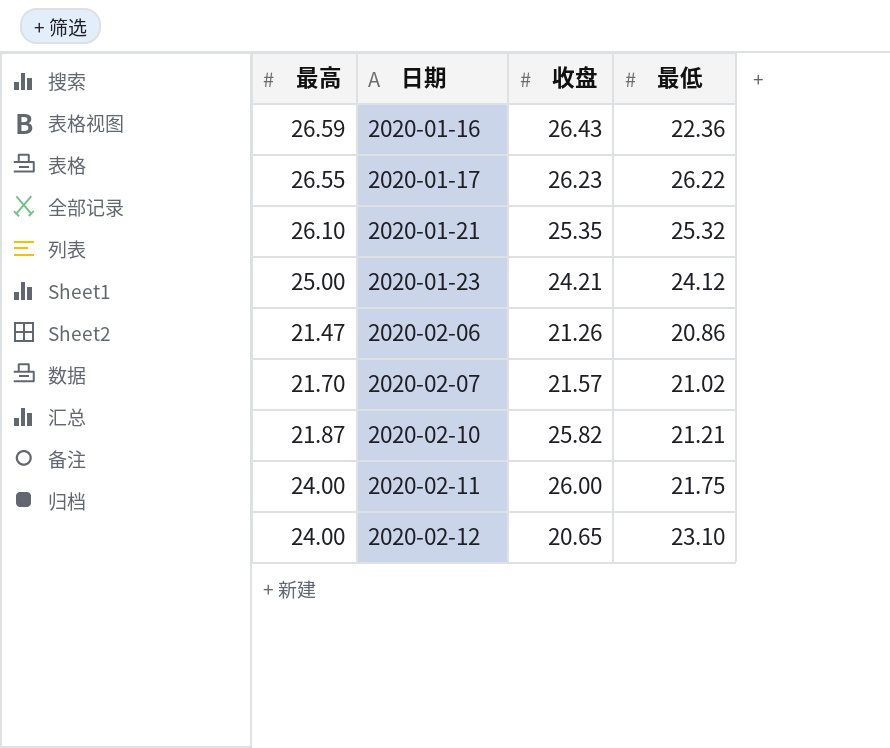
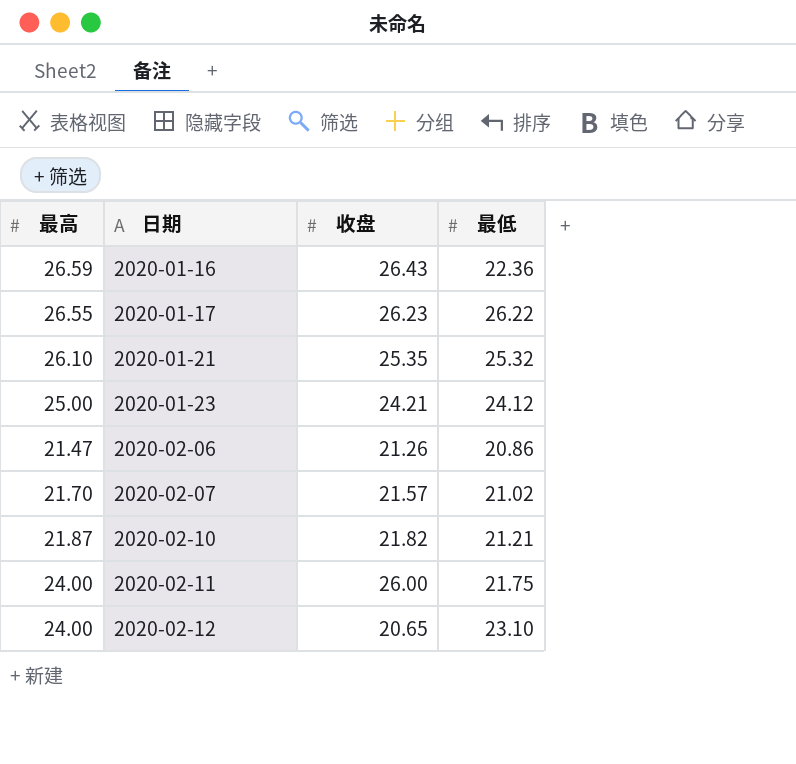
2020-02-10 | 收盘: 25.82 -> 21.82

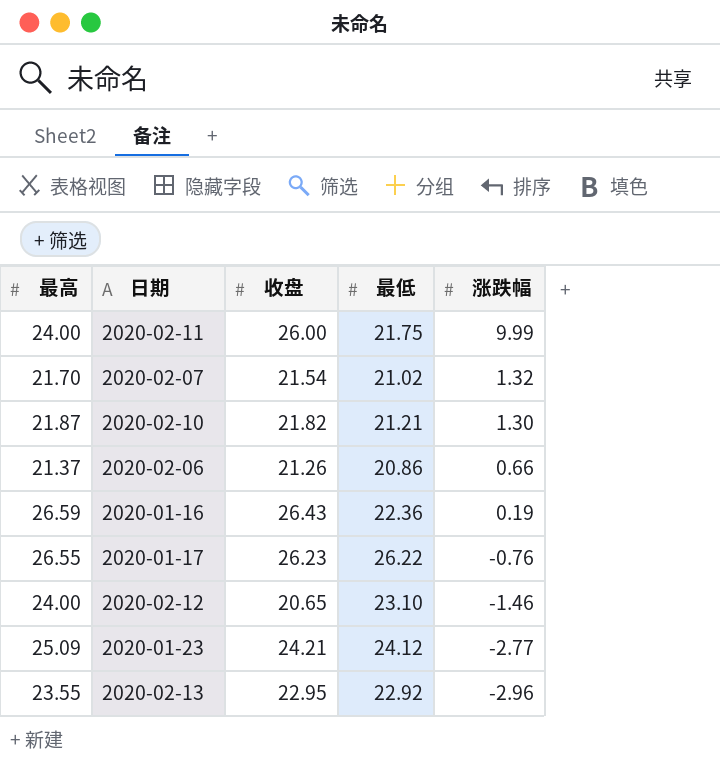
row order: 日期 ascending -> 涨跌幅 descending
column 涨跌幅 | position: none -> 5
row 2020-01-21: 26.10 | 25.35 | 25.32 -> none
2020-02-07 | 收盘: 21.57 -> 21.54
2020-02-06 | 最高: 21.47 -> 21.37
2020-01-23 | 最高: 25.00 -> 25.09
row 2020-02-13: none -> 23.55 | 22.95 | 22.92 | -2.96

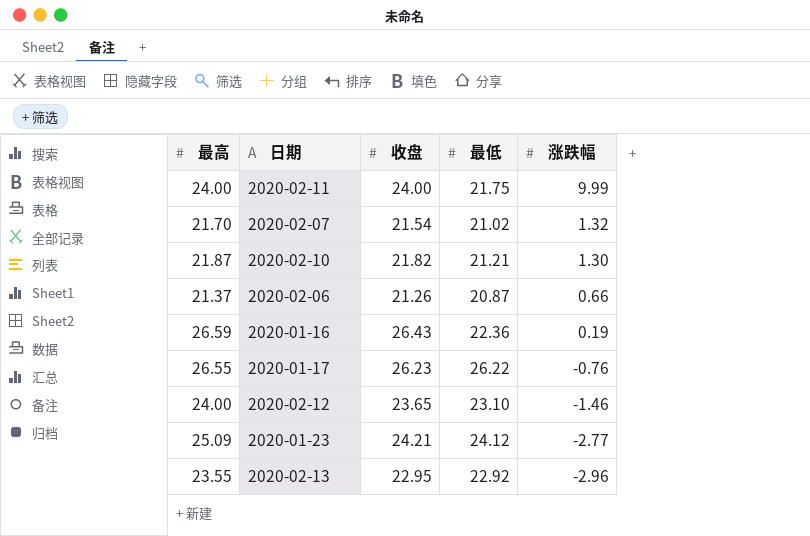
2020-02-11 | 收盘: 26.00 -> 24.00
2020-02-06 | 最低: 20.86 -> 20.87
2020-02-12 | 收盘: 20.65 -> 23.65

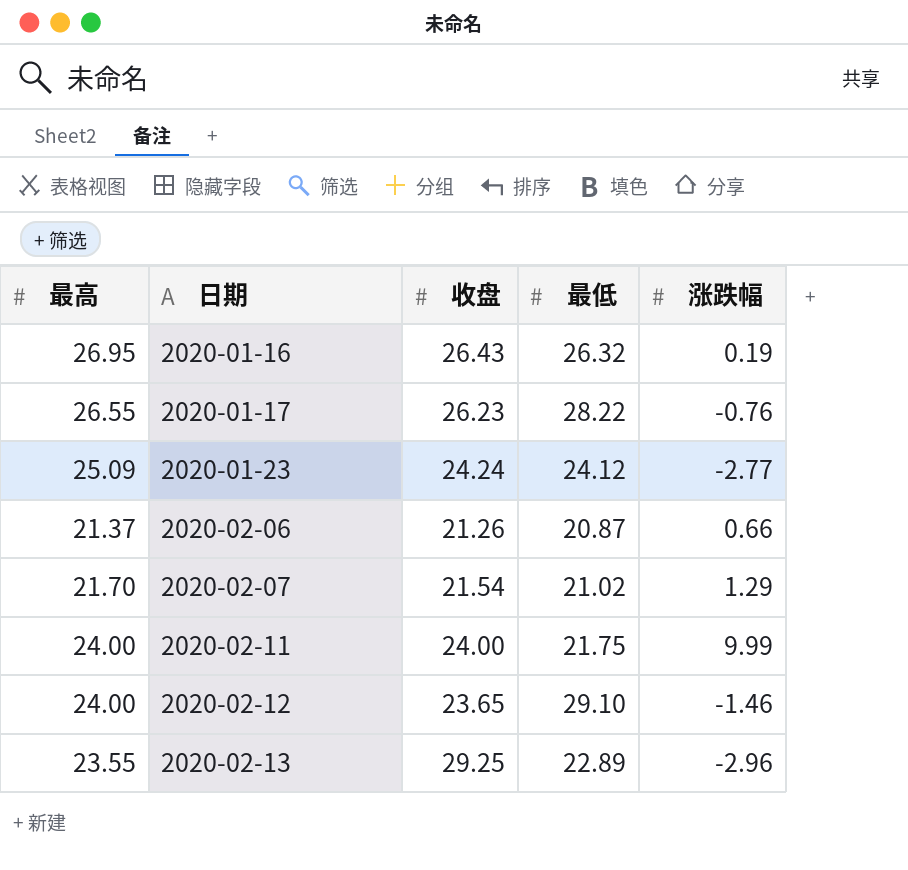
row order: 涨跌幅 descending -> 日期 ascending
row 2020-02-10: 21.87 | 21.82 | 21.21 | 1.30 -> none
2020-01-16 | 最高: 26.59 -> 26.95
2020-01-16 | 最低: 22.36 -> 26.32
2020-01-17 | 最低: 26.22 -> 28.22
2020-01-23 | 收盘: 24.21 -> 24.24
2020-02-07 | 涨跌幅: 1.32 -> 1.29
2020-02-12 | 最低: 23.10 -> 29.10
2020-02-13 | 收盘: 22.95 -> 29.25
2020-02-13 | 最低: 22.92 -> 22.89

